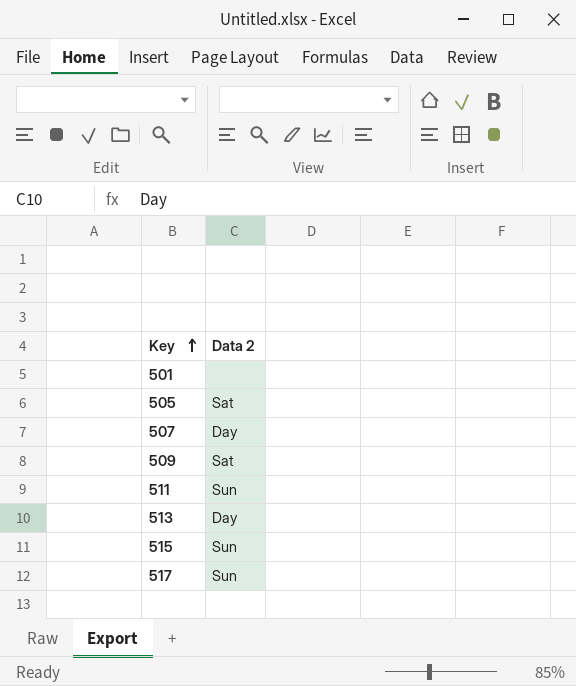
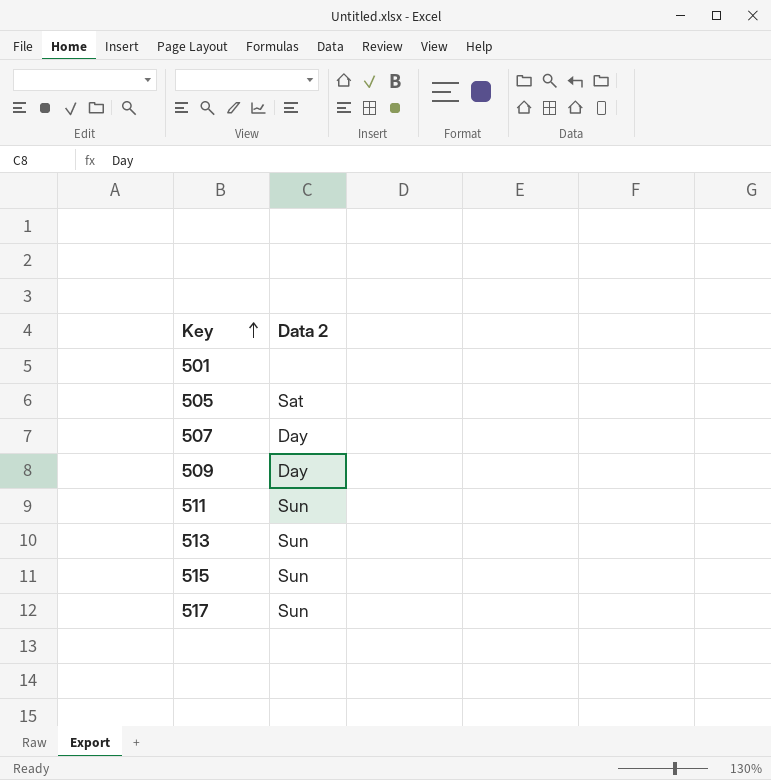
509 | Data 2: Sat -> Day
513 | Data 2: Day -> Sun

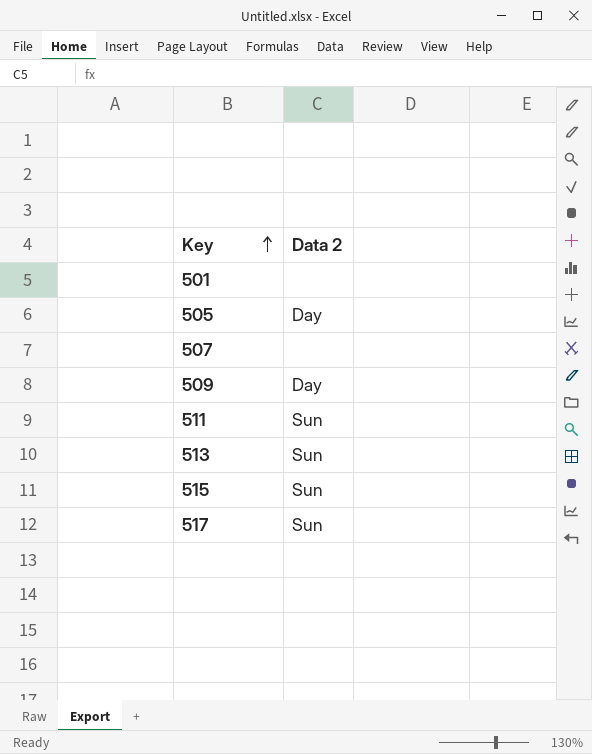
505 | Data 2: Sat -> Day
507 | Data 2: Day -> none

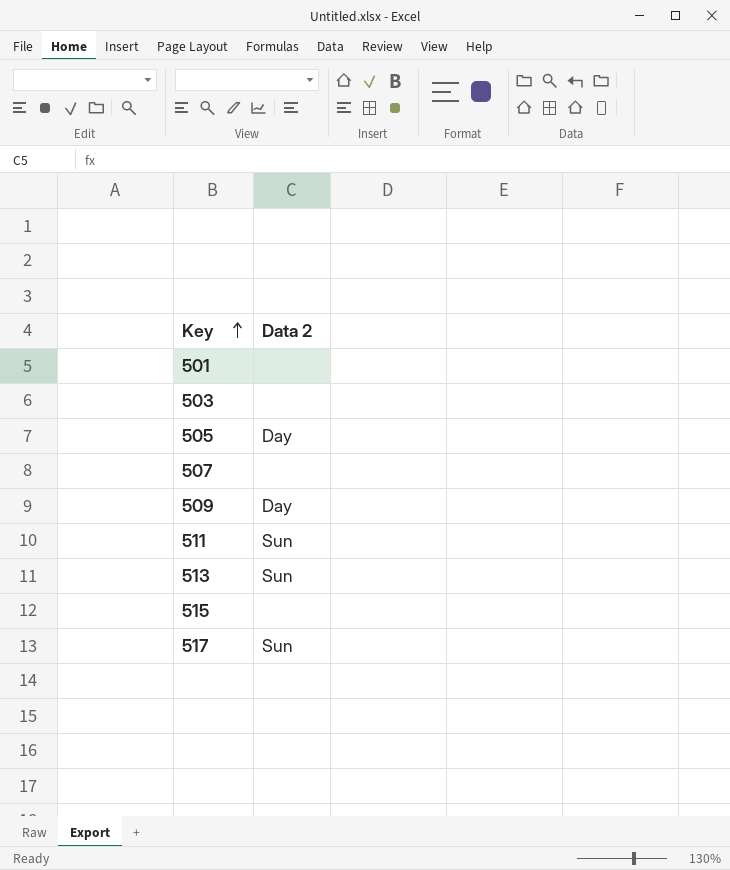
row 503: none -> none
515 | Data 2: Sun -> none

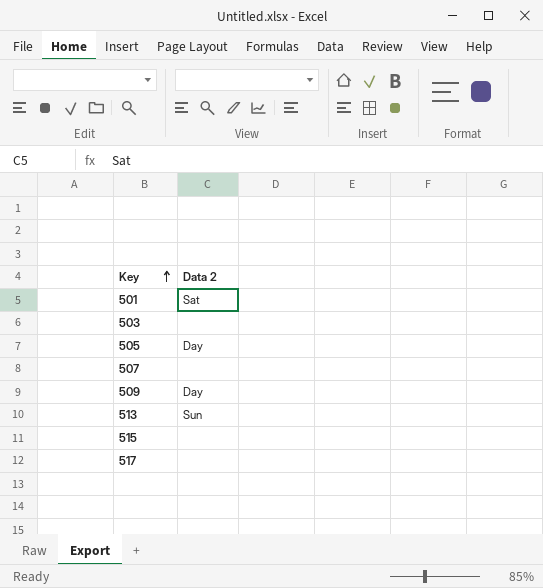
row 511: Sun -> none
501 | Data 2: none -> Sat
517 | Data 2: Sun -> none

